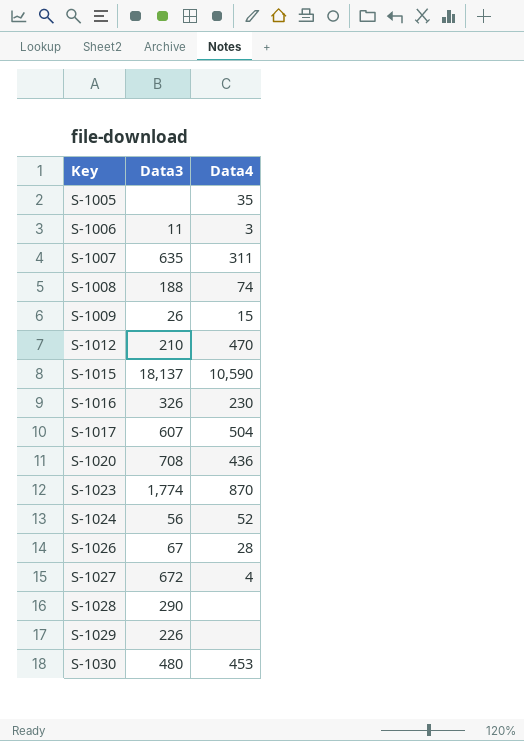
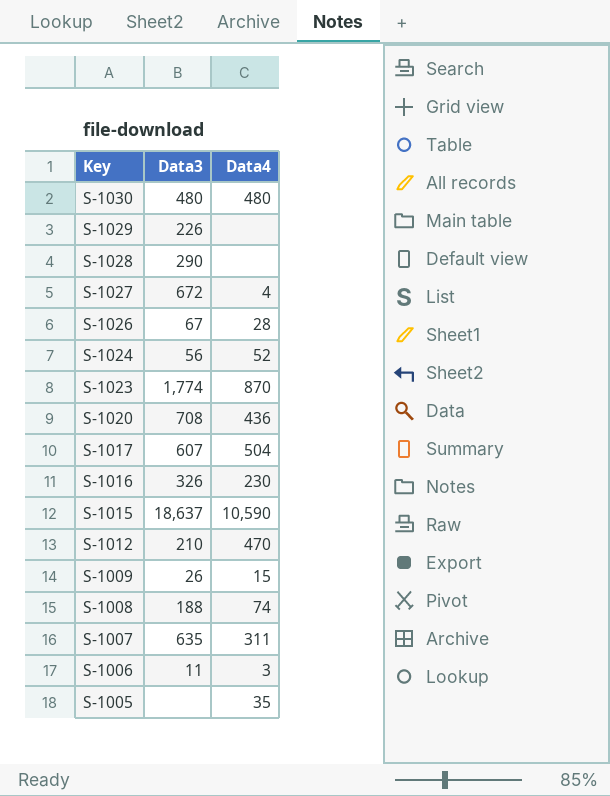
row order: Key ascending -> Key descending
S-1030 | Data4: 453 -> 480
S-1015 | Data3: 18,137 -> 18,637

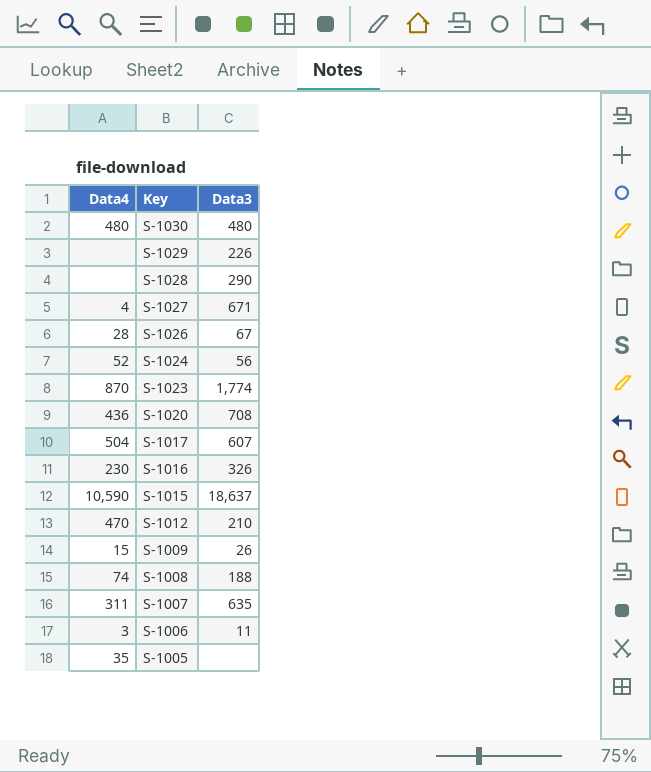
column Data4 | position: 3 -> 1
S-1027 | Data3: 672 -> 671

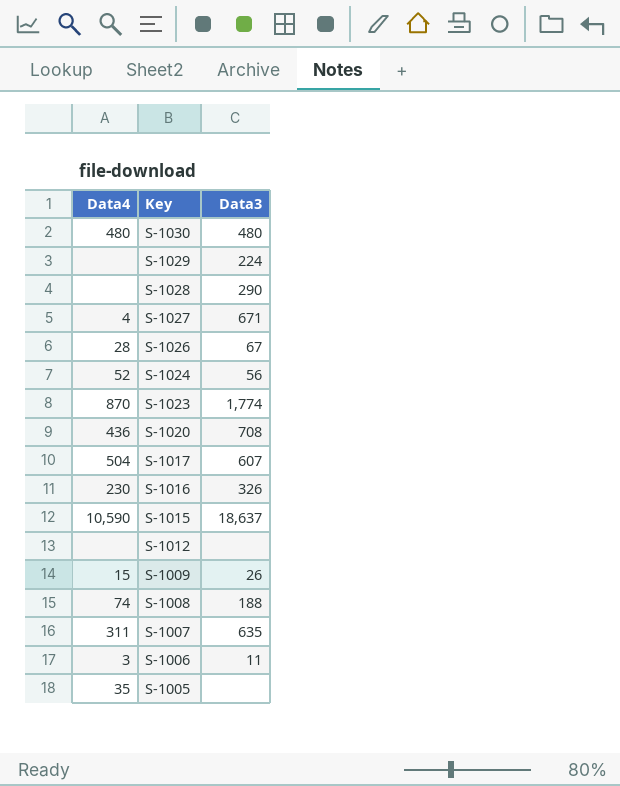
S-1029 | Data3: 226 -> 224
S-1012 | Data4: 470 -> none
S-1012 | Data3: 210 -> none

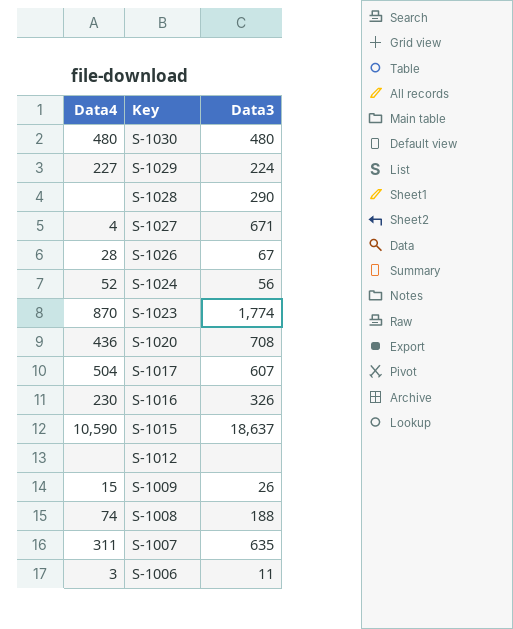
row S-1005: 35 | none -> none
S-1029 | Data4: none -> 227

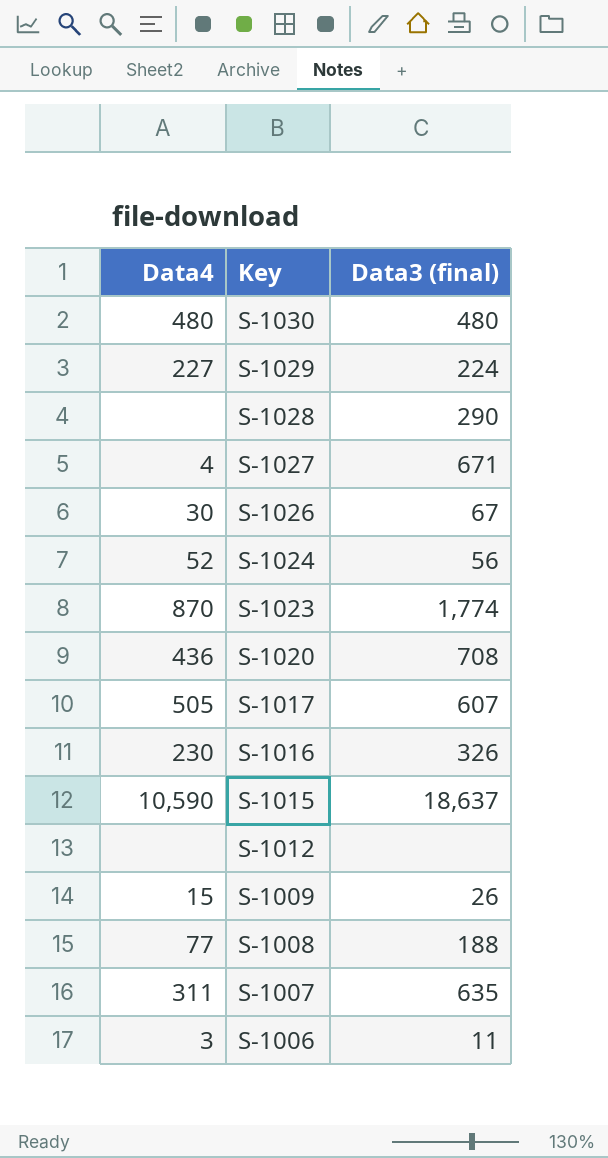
column name: Data3 -> Data3 (final)
S-1026 | Data4: 28 -> 30
S-1017 | Data4: 504 -> 505
S-1008 | Data4: 74 -> 77

